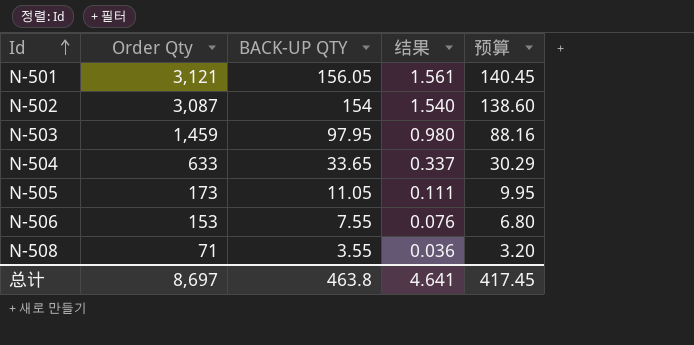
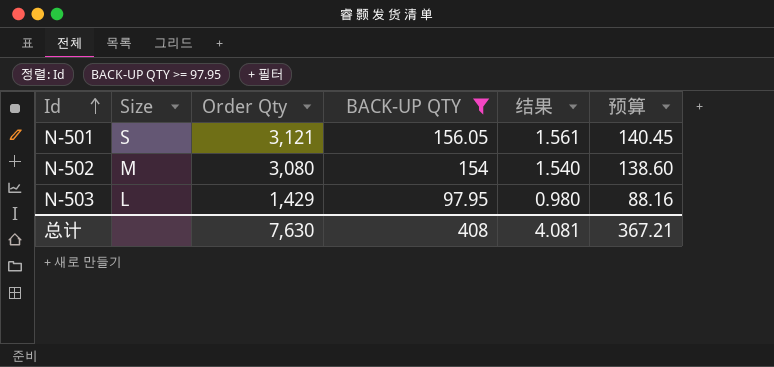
filter: none -> BACK-UP QTY >= 97.95
column Size | position: none -> 2
N-502 | Order Qty: 3,087 -> 3,080
N-503 | Order Qty: 1,459 -> 1,429
总计 | Order Qty: 8,697 -> 7,630
总计 | BACK-UP QTY: 463.8 -> 408
总计 | 结果: 4.641 -> 4.081
总计 | 预算: 417.45 -> 367.21

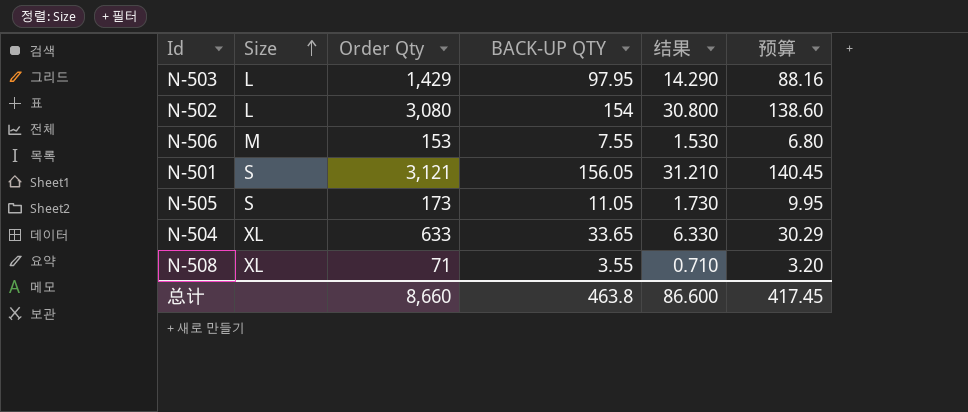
filter: BACK-UP QTY >= 97.95 -> none
row order: Id ascending -> Size ascending
column 结果 | formula: [BACK-UP QTY] * 0.01 -> [Order Qty] * 0.01
N-502 | Size: M -> L
总计 | Order Qty: 7,630 -> 8,660
总计 | BACK-UP QTY: 408 -> 463.8
总计 | 结果: 4.081 -> 86.600
总计 | 预算: 367.21 -> 417.45

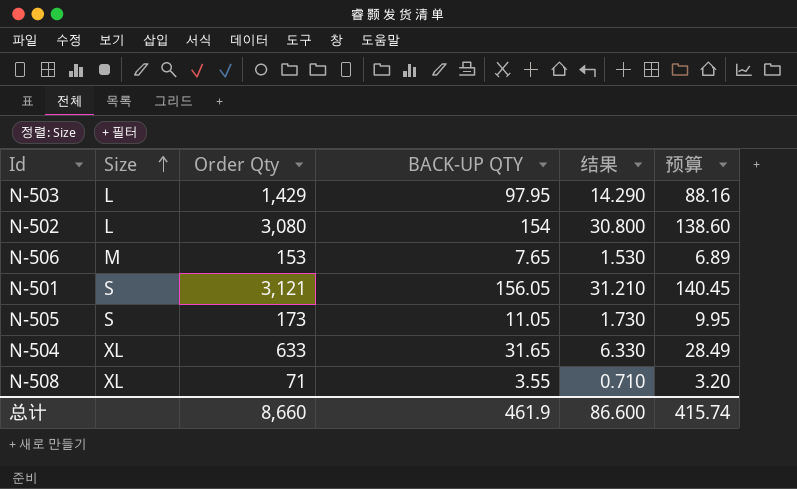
N-506 | BACK-UP QTY: 7.55 -> 7.65
N-506 | 预算: 6.80 -> 6.89
N-504 | BACK-UP QTY: 33.65 -> 31.65
N-504 | 预算: 30.29 -> 28.49
总计 | BACK-UP QTY: 463.8 -> 461.9
总计 | 预算: 417.45 -> 415.74

